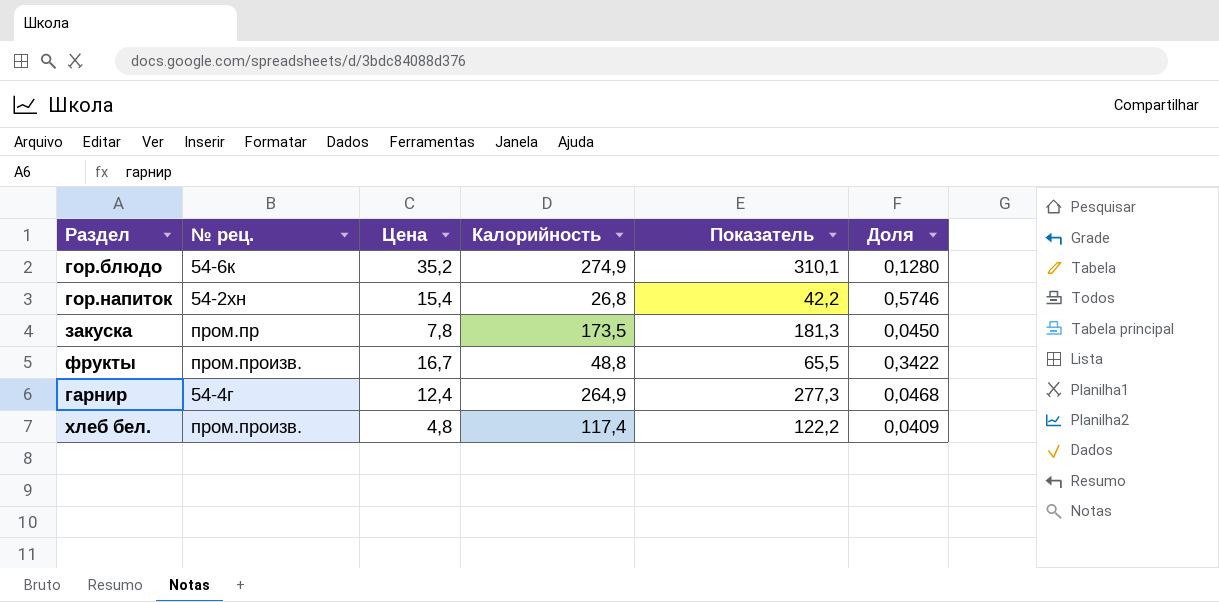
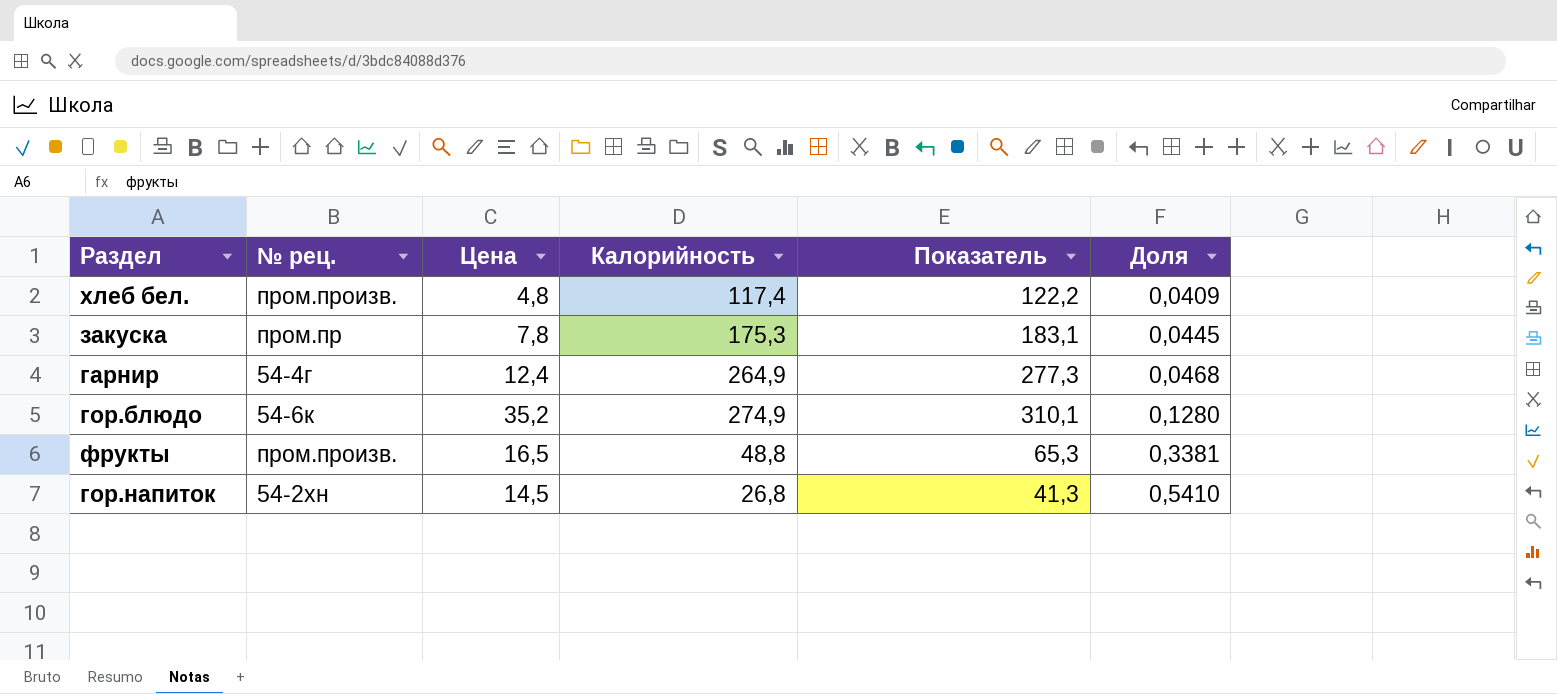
row order: none -> Доля ascending
закуска | Калорийность: 173,5 -> 175,3
закуска | Показатель: 181,3 -> 183,1
закуска | Доля: 0,0450 -> 0,0445
фрукты | Цена: 16,7 -> 16,5
фрукты | Показатель: 65,5 -> 65,3
фрукты | Доля: 0,3422 -> 0,3381
гор.напиток | Цена: 15,4 -> 14,5
гор.напиток | Показатель: 42,2 -> 41,3
гор.напиток | Доля: 0,5746 -> 0,5410

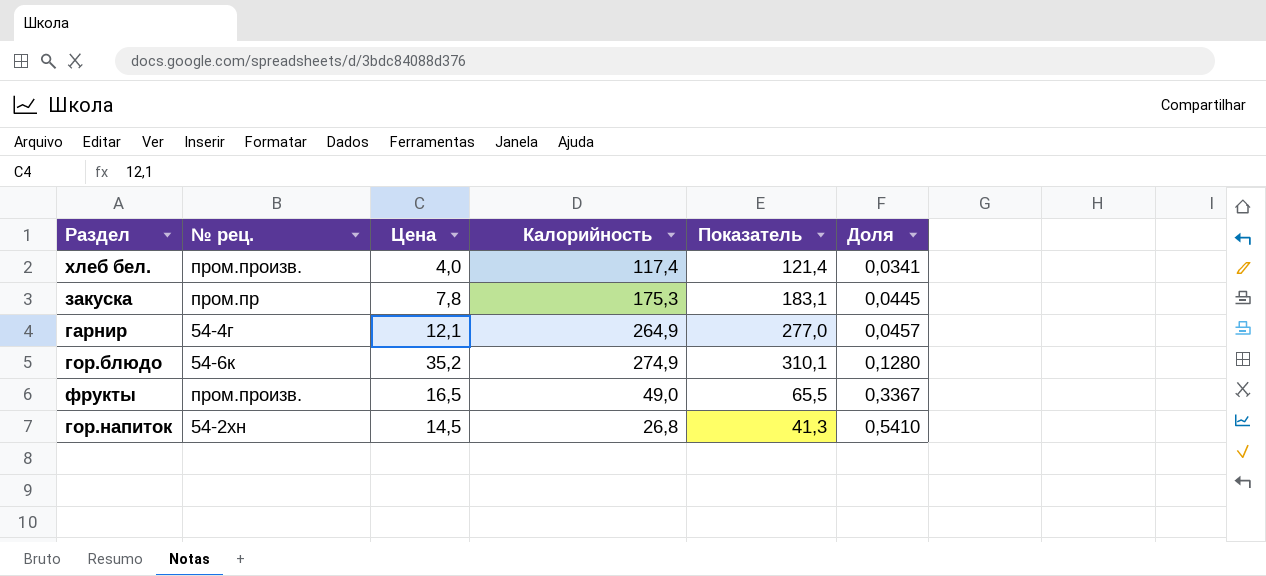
хлеб бел. | Цена: 4,8 -> 4,0
хлеб бел. | Показатель: 122,2 -> 121,4
хлеб бел. | Доля: 0,0409 -> 0,0341
гарнир | Цена: 12,4 -> 12,1
гарнир | Показатель: 277,3 -> 277,0
гарнир | Доля: 0,0468 -> 0,0457
фрукты | Калорийность: 48,8 -> 49,0
фрукты | Показатель: 65,3 -> 65,5
фрукты | Доля: 0,3381 -> 0,3367

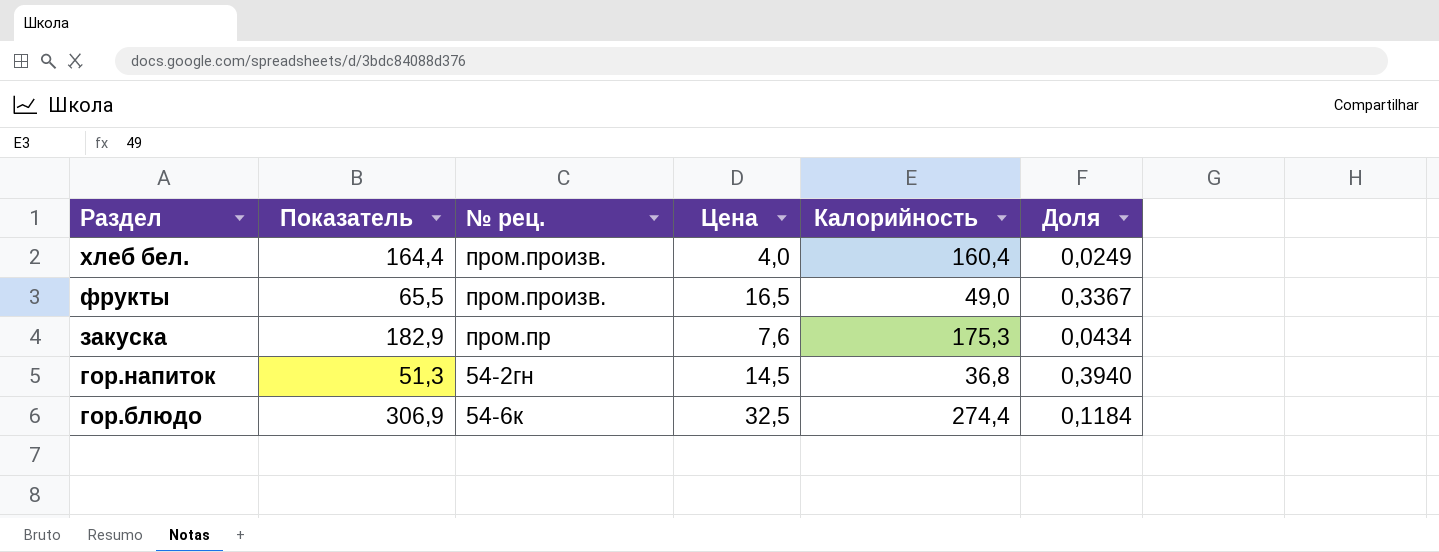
row order: Доля ascending -> Раздел descending
column Показатель | position: 5 -> 2
row гарнир: 54-4г | 12,1 | 264,9 | 277,0 | 0,0457 -> none
хлеб бел. | Показатель: 121,4 -> 164,4
хлеб бел. | Калорийность: 117,4 -> 160,4
хлеб бел. | Доля: 0,0341 -> 0,0249
закуска | Показатель: 183,1 -> 182,9
закуска | Цена: 7,8 -> 7,6
закуска | Доля: 0,0445 -> 0,0434
гор.напиток | Показатель: 41,3 -> 51,3
гор.напиток | № рец.: 54-2хн -> 54-2гн
гор.напиток | Калорийность: 26,8 -> 36,8
гор.напиток | Доля: 0,5410 -> 0,3940
гор.блюдо | Показатель: 310,1 -> 306,9
гор.блюдо | Цена: 35,2 -> 32,5
гор.блюдо | Калорийность: 274,9 -> 274,4
гор.блюдо | Доля: 0,1280 -> 0,1184

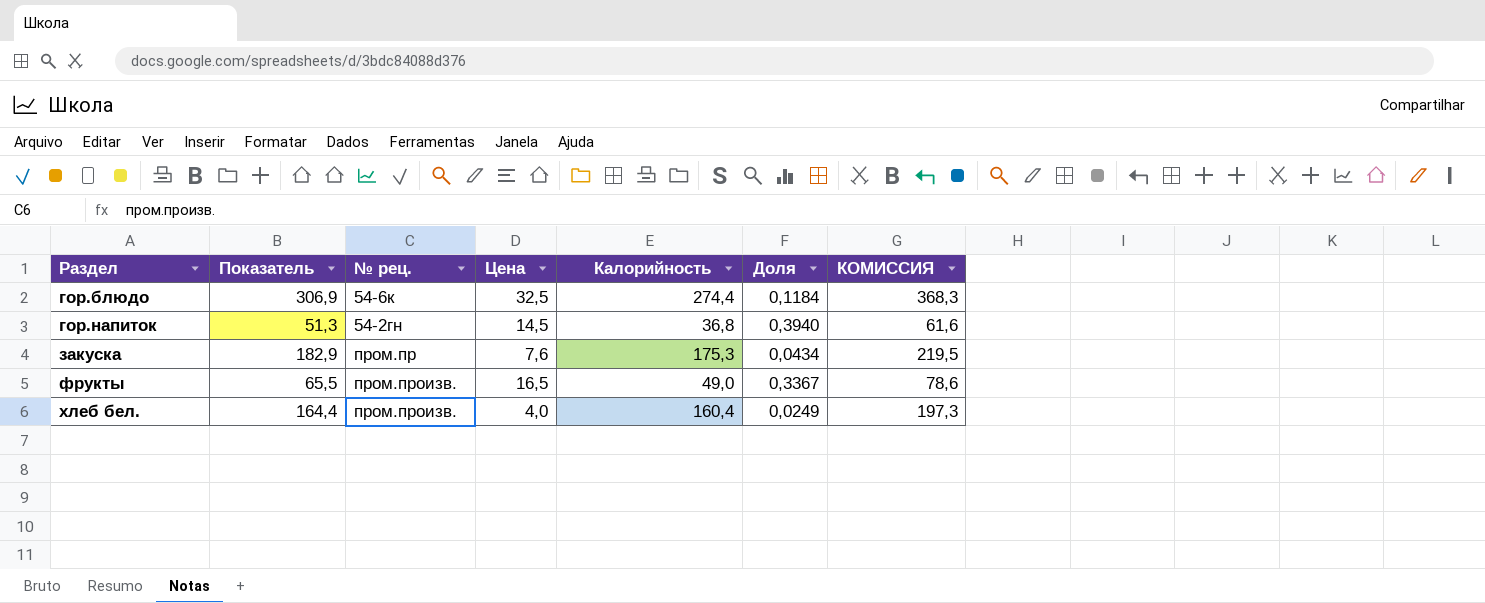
row order: Раздел descending -> Раздел ascending
column КОМИССИЯ | formula: none -> [Показатель] * 1,2

